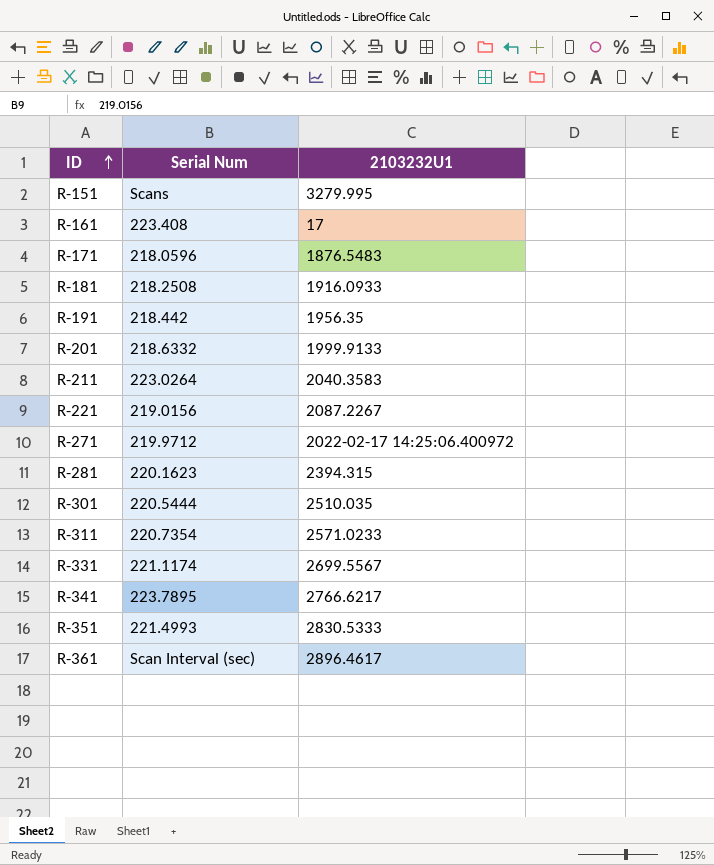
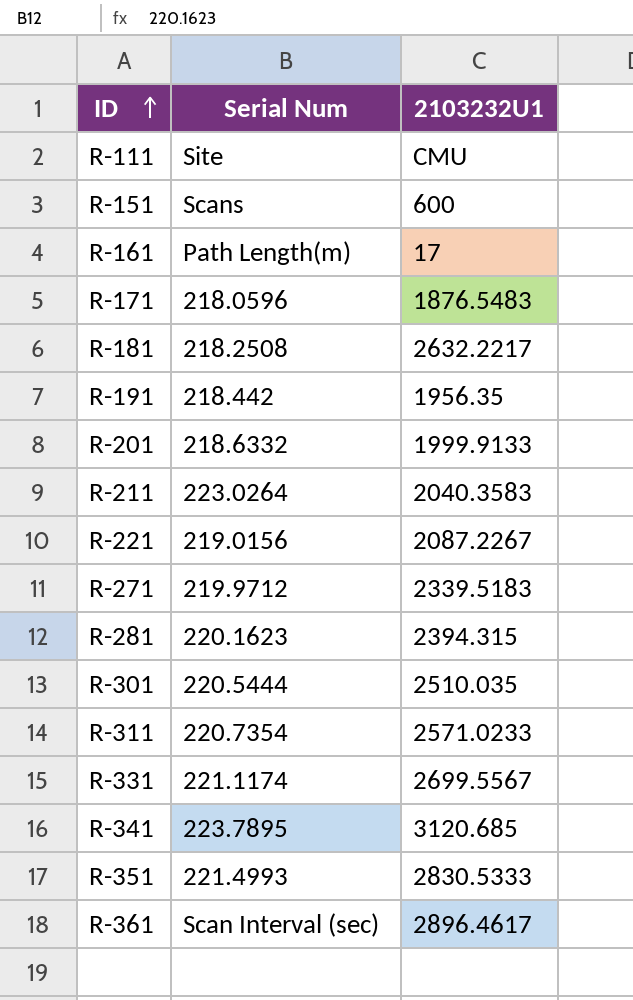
row R-111: none -> Site | CMU
R-151 | 2103232U1: 3279.995 -> 600
R-161 | Serial Num: 223.408 -> Path Length(m)
R-181 | 2103232U1: 1916.0933 -> 2632.2217
R-271 | 2103232U1: 2022-02-17 14:25:06.400972 -> 2339.5183
R-341 | 2103232U1: 2766.6217 -> 3120.685

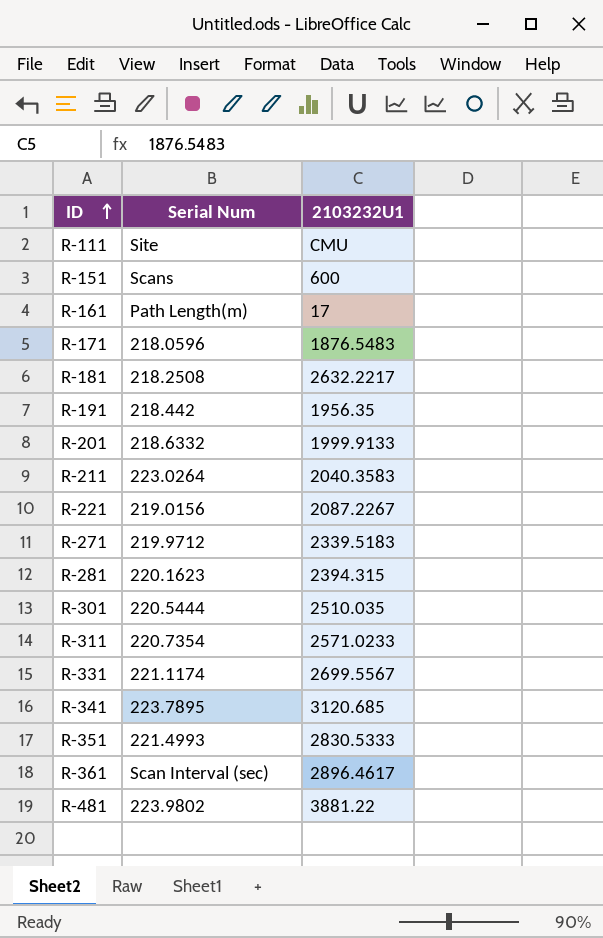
row R-481: none -> 223.9802 | 3881.22

